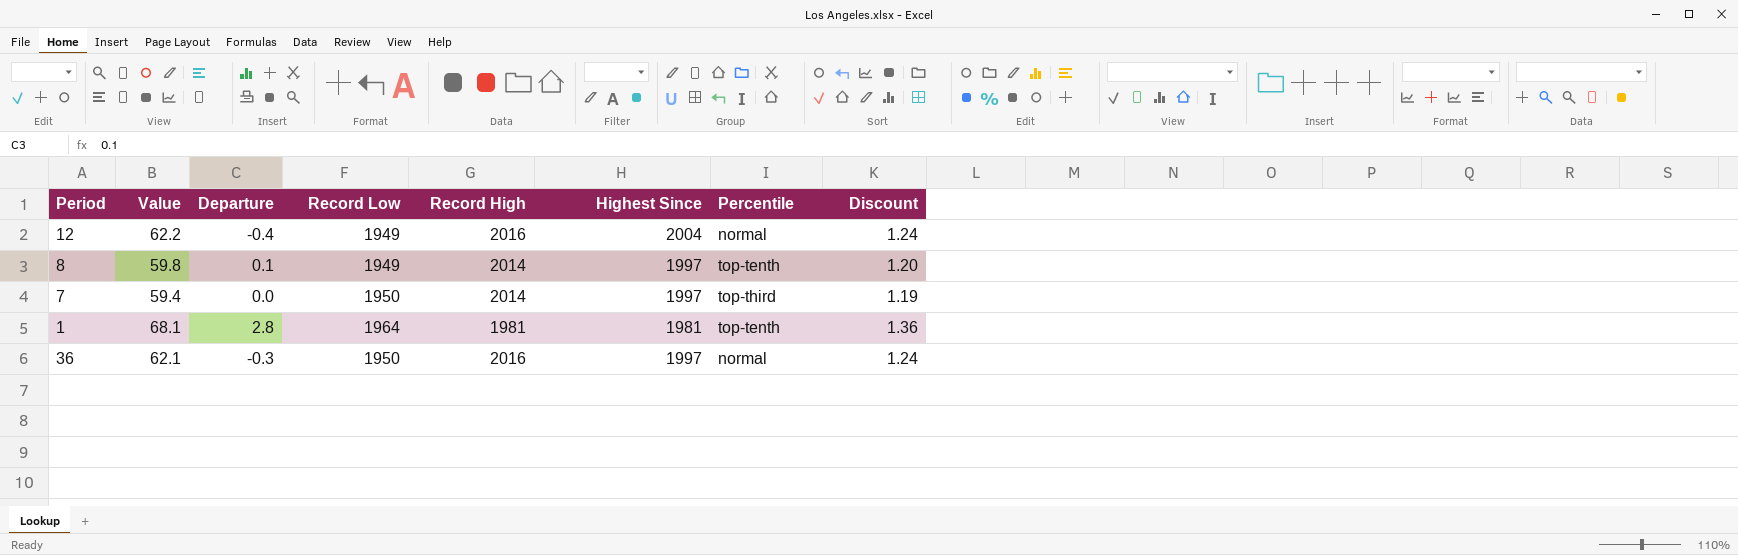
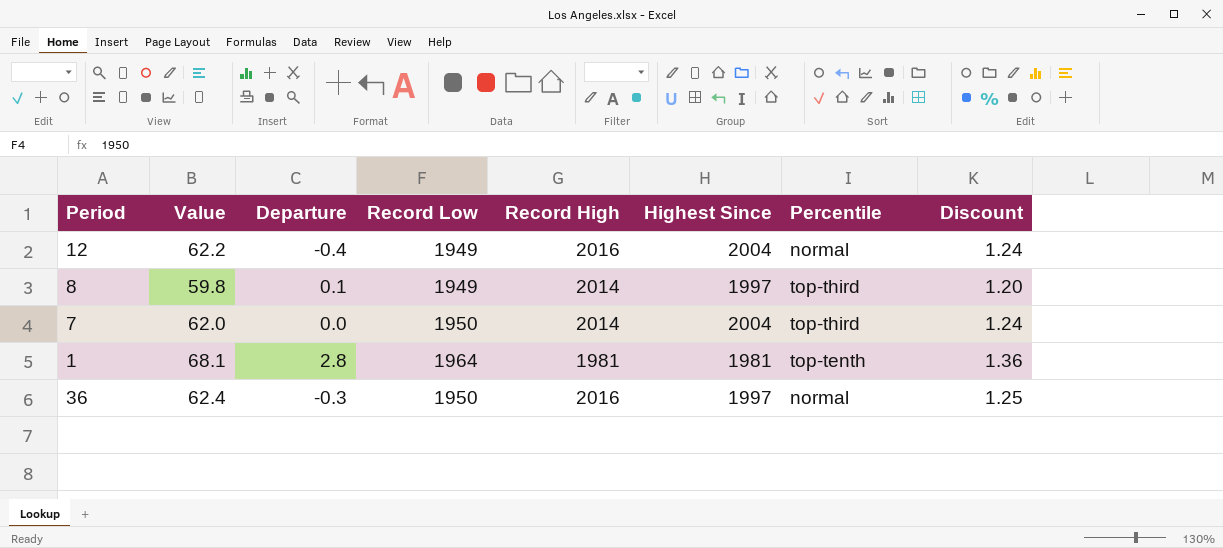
8 | Percentile: top-tenth -> top-third
7 | Value: 59.4 -> 62.0
7 | Highest Since: 1997 -> 2004
7 | Discount: 1.19 -> 1.24
36 | Value: 62.1 -> 62.4
36 | Discount: 1.24 -> 1.25

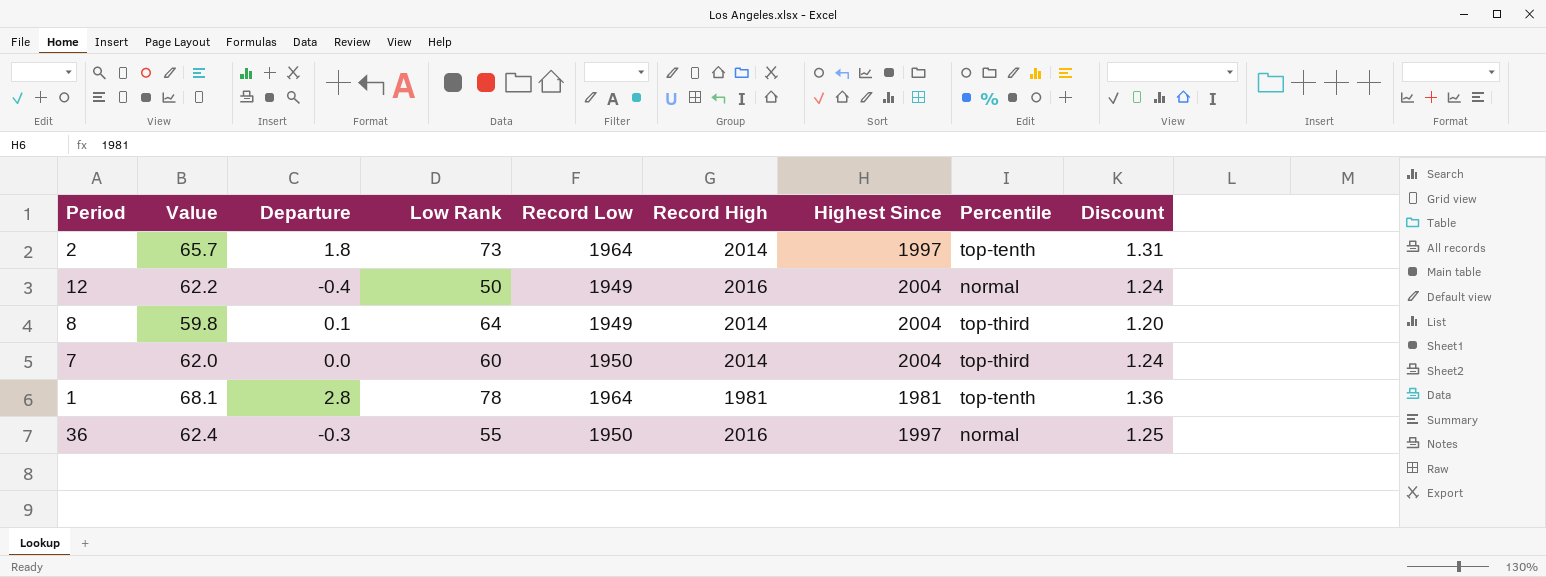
column Low Rank | position: none -> 4
row 2: none -> 65.7 | 1.8 | 73 | 1964 | 2014 | 1997 | top-tenth | 1.31
8 | Highest Since: 1997 -> 2004

